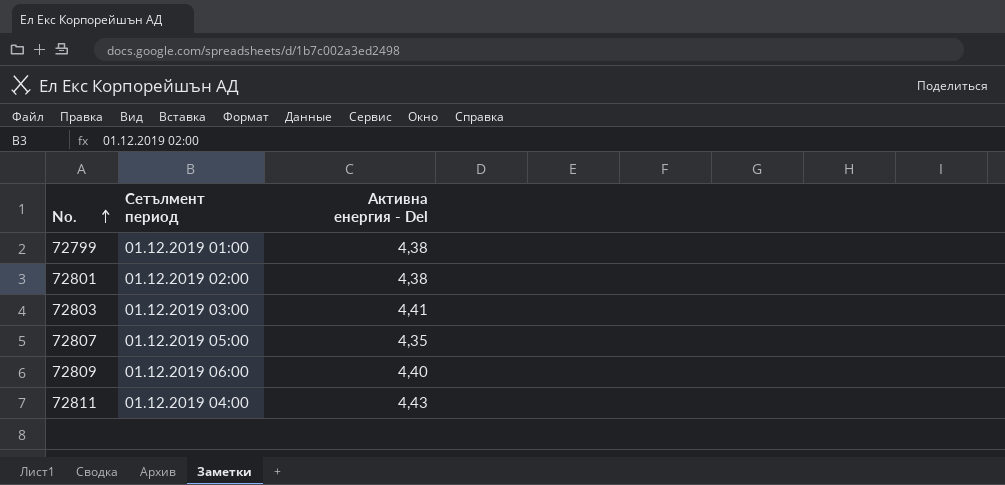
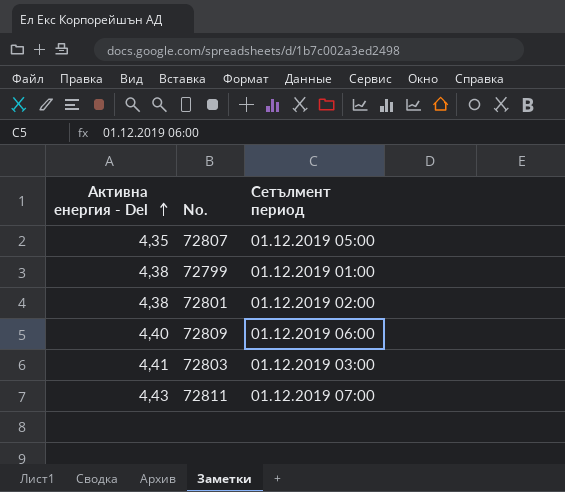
row order: No. ascending -> Активна енергия - Del ascending
column Активна енергия - Del | position: 3 -> 1
72811 | Сетълмент период: 01.12.2019 04:00 -> 01.12.2019 07:00

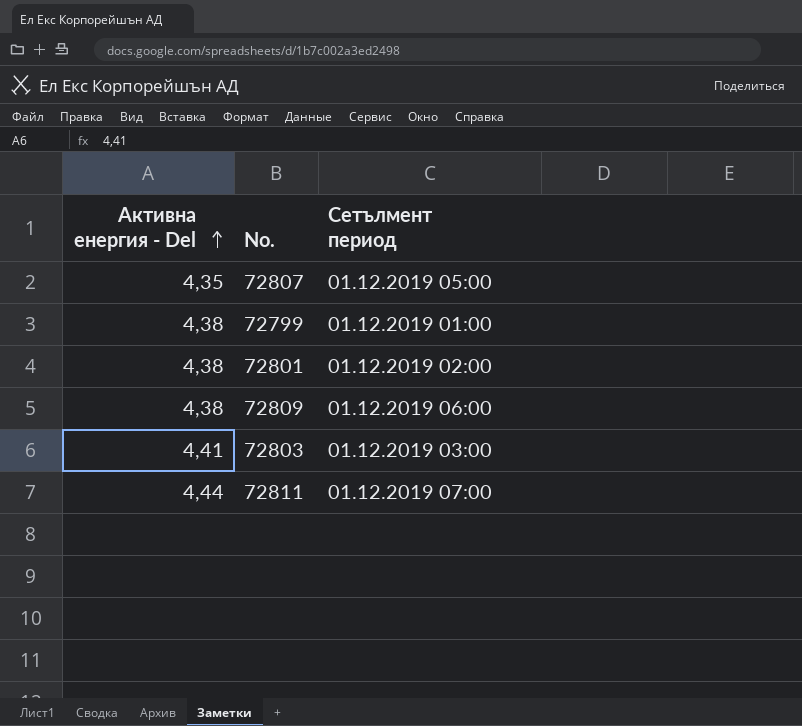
72809 | Активна енергия - Del: 4,40 -> 4,38
72811 | Активна енергия - Del: 4,43 -> 4,44

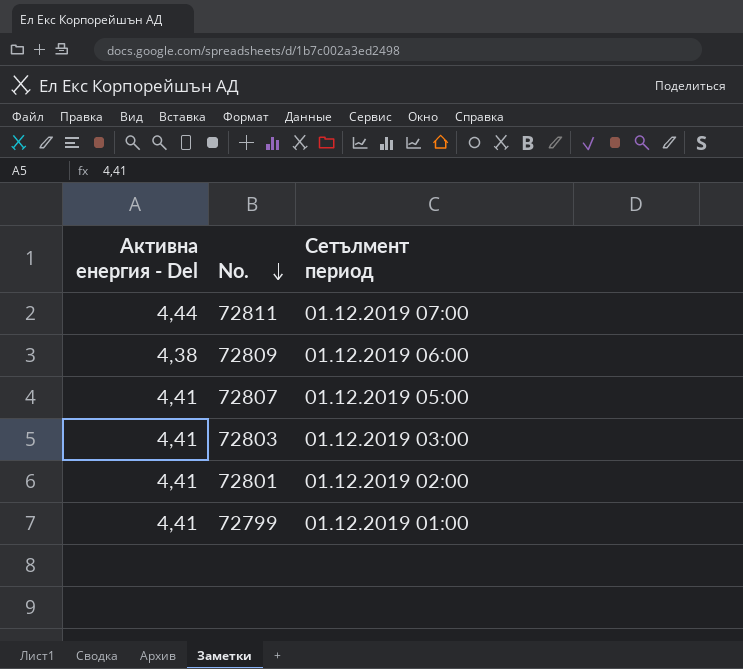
row order: Активна енергия - Del ascending -> No. descending
72807 | Активна енергия - Del: 4,35 -> 4,41
72801 | Активна енергия - Del: 4,38 -> 4,41
72799 | Активна енергия - Del: 4,38 -> 4,41

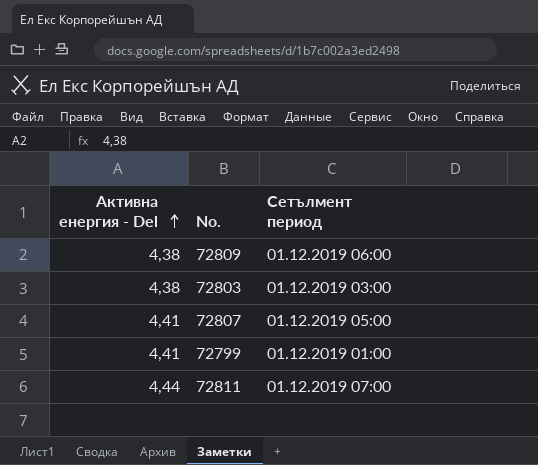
row order: No. descending -> Активна енергия - Del ascending
row 72801: 4,41 | 01.12.2019 02:00 -> none
72803 | Активна енергия - Del: 4,41 -> 4,38

